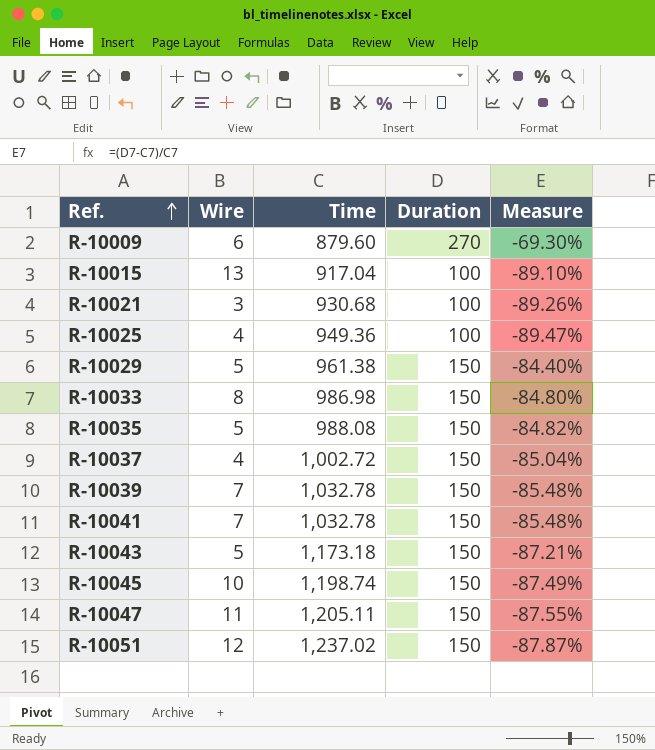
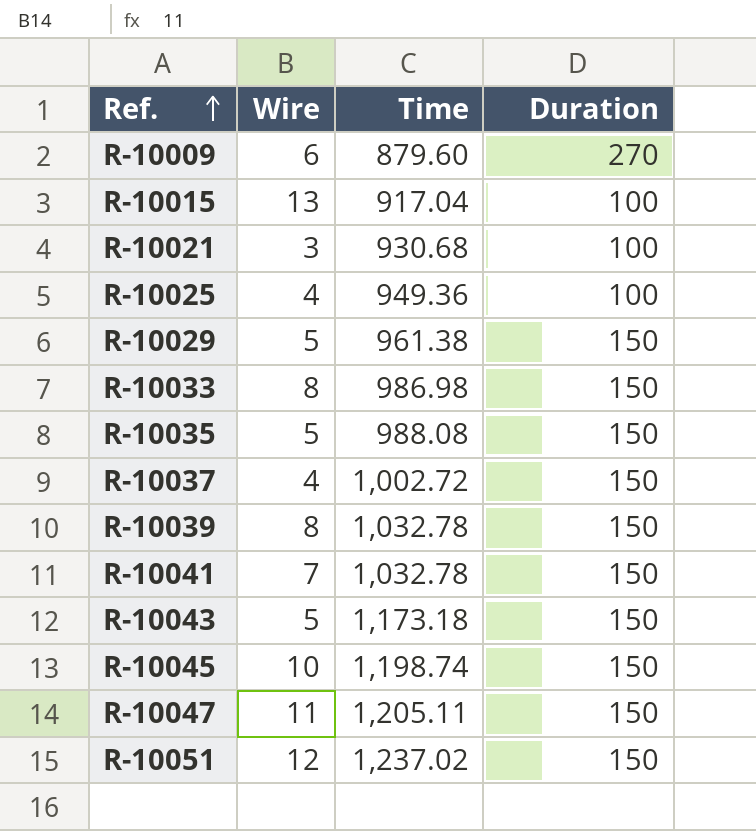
column Measure | formula: ([Duration] - [Time]) / [Time] -> none
R-10039 | Wire: 7 -> 8

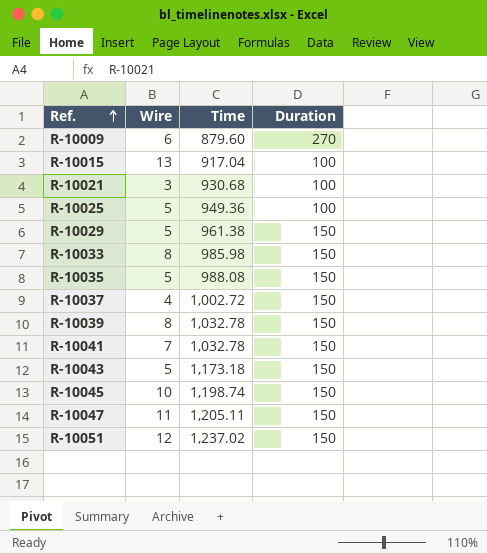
R-10025 | Wire: 4 -> 5
R-10033 | Time: 986.98 -> 985.98

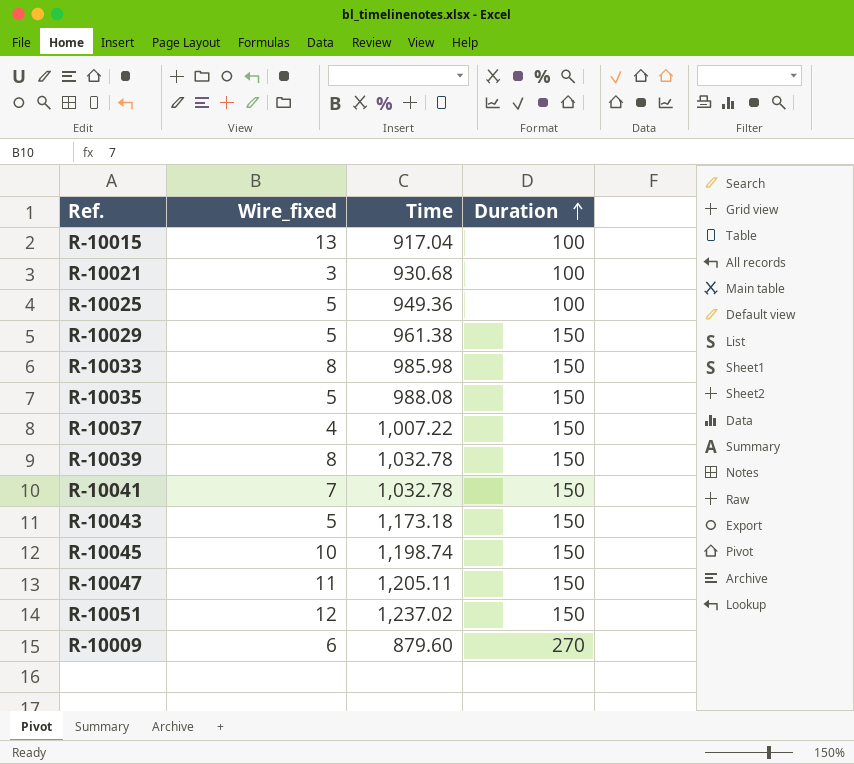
row order: Ref. ascending -> Duration ascending
column name: Wire -> Wire_fixed
R-10037 | Time: 1,002.72 -> 1,007.22

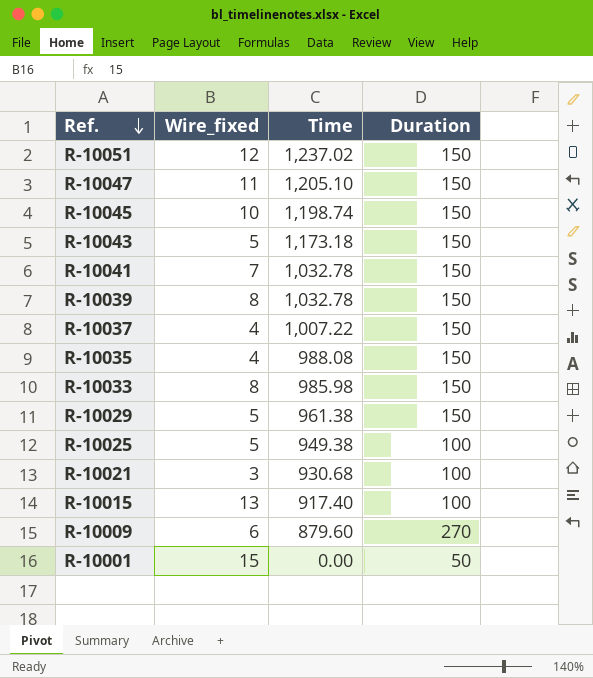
row order: Duration ascending -> Ref. descending
R-10047 | Time: 1,205.11 -> 1,205.10
R-10035 | Wire_fixed: 5 -> 4
R-10025 | Time: 949.36 -> 949.38
R-10015 | Time: 917.04 -> 917.40
row R-10001: none -> 15 | 0.00 | 50

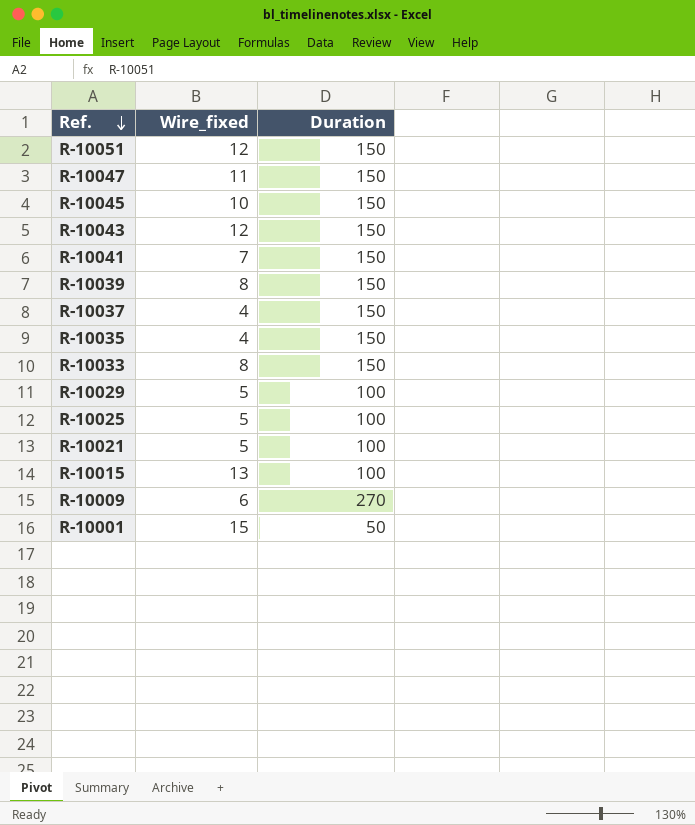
column Time | position: 3 -> none
R-10043 | Wire_fixed: 5 -> 12
R-10029 | Duration: 150 -> 100
R-10021 | Wire_fixed: 3 -> 5

